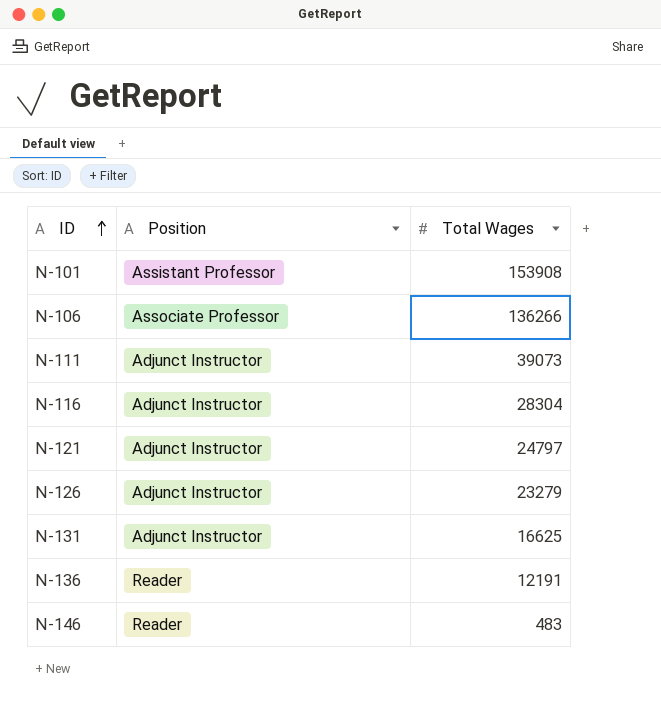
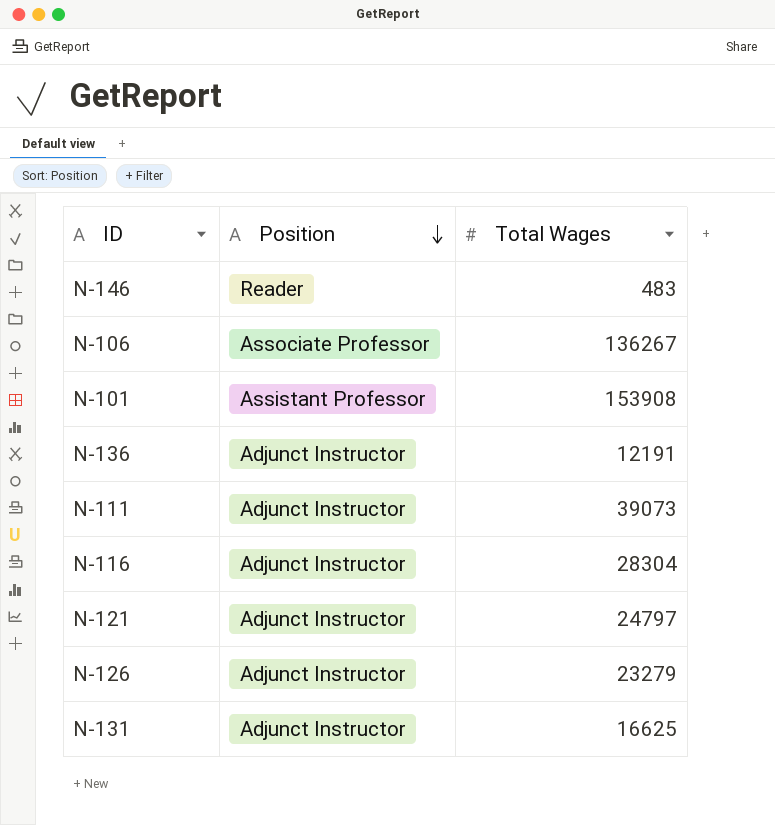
row order: ID ascending -> Position descending
N-106 | Total Wages: 136266 -> 136267
N-136 | Position: Reader -> Adjunct Instructor

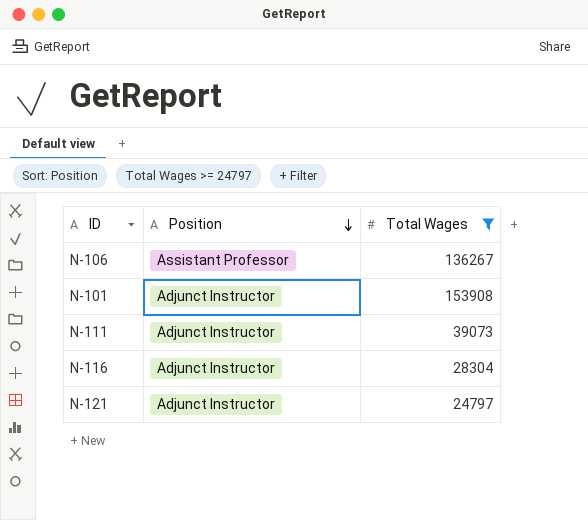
filter: none -> Total Wages >= 24797
N-106 | Position: Associate Professor -> Assistant Professor
N-101 | Position: Assistant Professor -> Adjunct Instructor

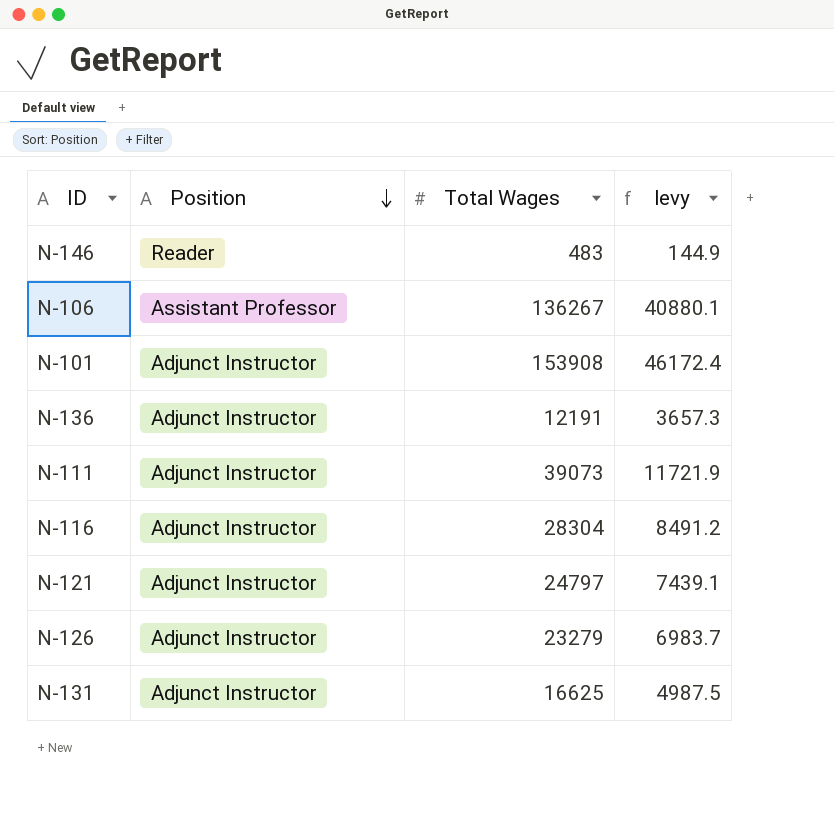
filter: Total Wages >= 24797 -> none
column levy | formula: none -> [Total Wages] * 0.3

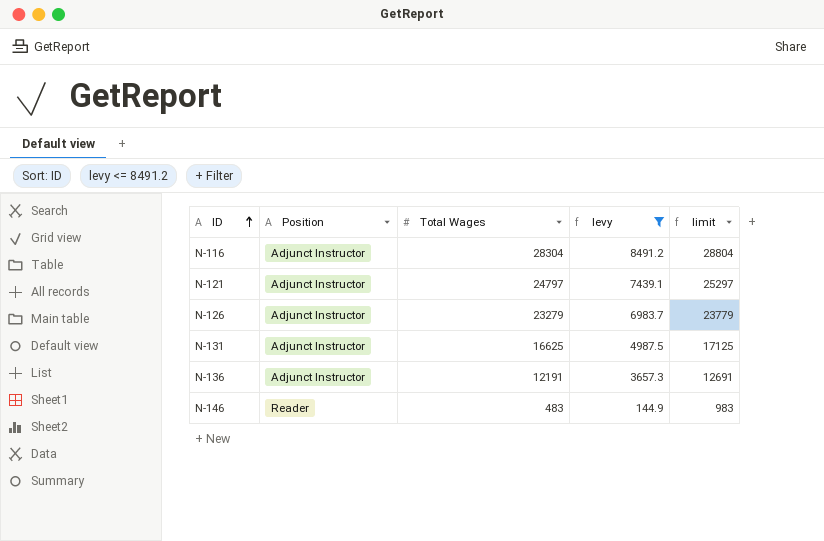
filter: none -> levy <= 8491.2
row order: Position descending -> ID ascending
column limit | formula: none -> [Total Wages] + 500

